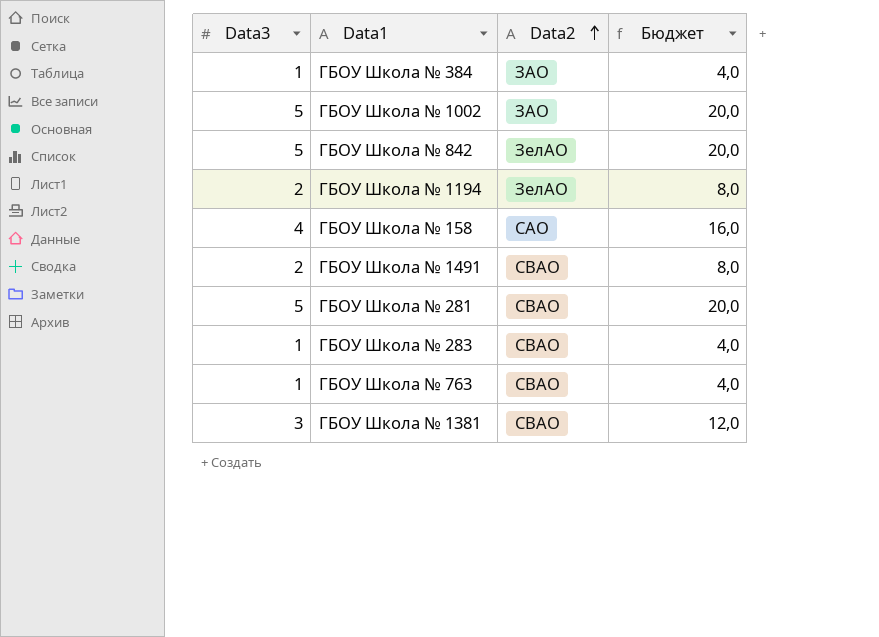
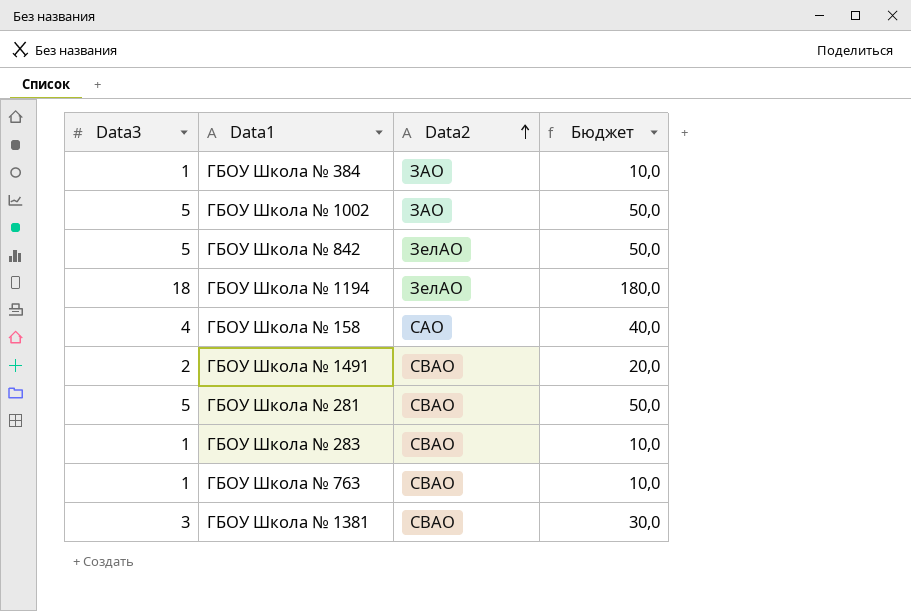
column Бюджет | formula: [Data3] * 4 -> [Data3] * 10
ГБОУ Школа № 1194 | Data3: 2 -> 18

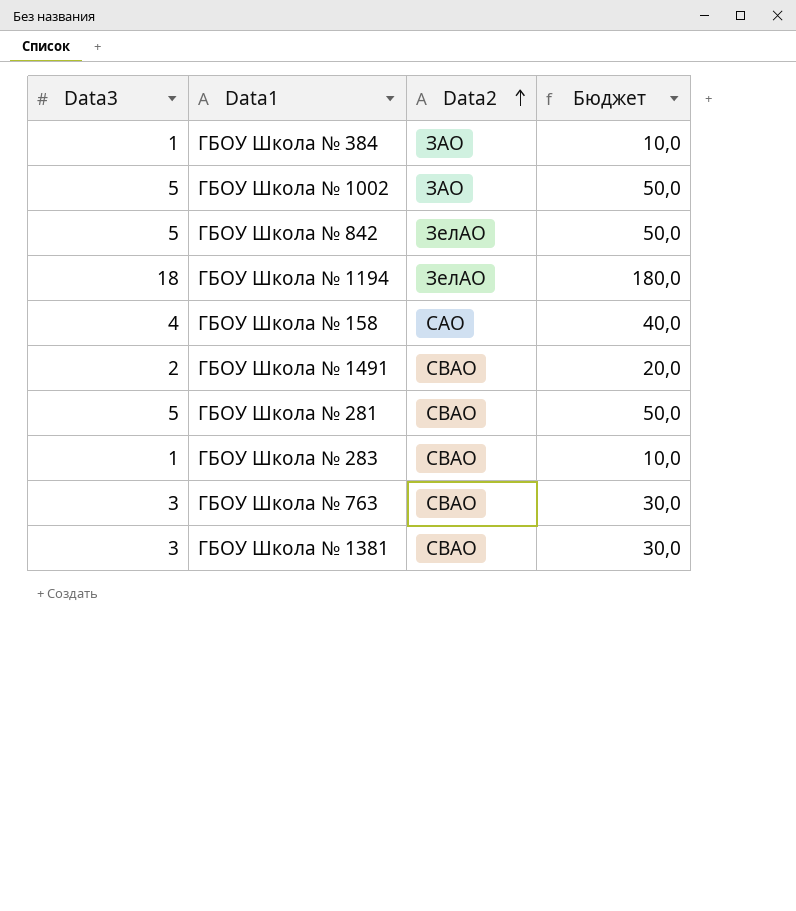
ГБОУ Школа № 763 | Data3: 1 -> 3
ГБОУ Школа № 763 | Бюджет: 10,0 -> 30,0

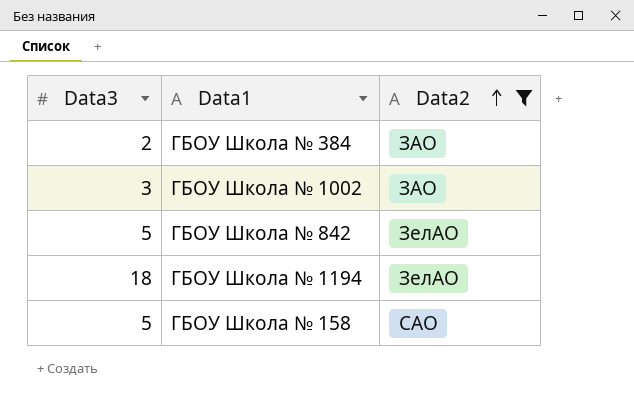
filter: none -> Data2 != СВАО
column Бюджет | formula: [Data3] * 10 -> none
ГБОУ Школа № 384 | Data3: 1 -> 2
ГБОУ Школа № 1002 | Data3: 5 -> 3
ГБОУ Школа № 158 | Data3: 4 -> 5

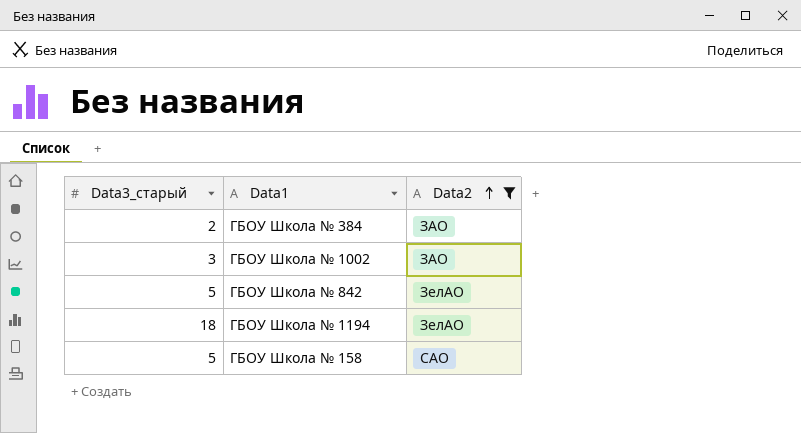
column name: Data3 -> Data3_старый

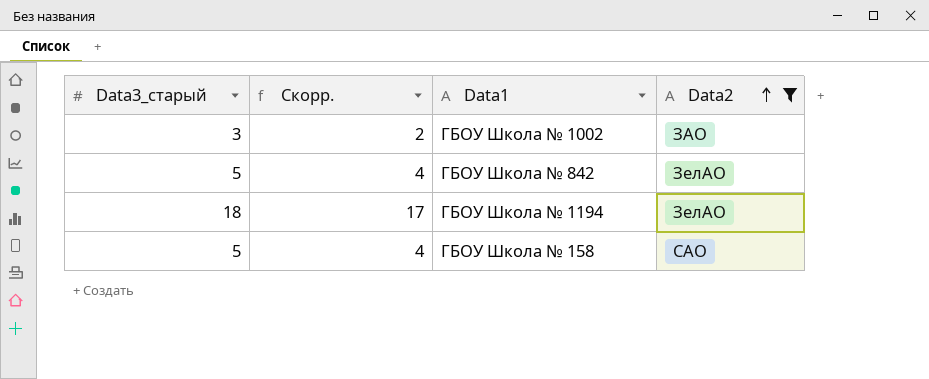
column Скорр. | formula: none -> [Data3_старый] - 1
row ГБОУ Школа № 384: 2 | ЗАО -> none

